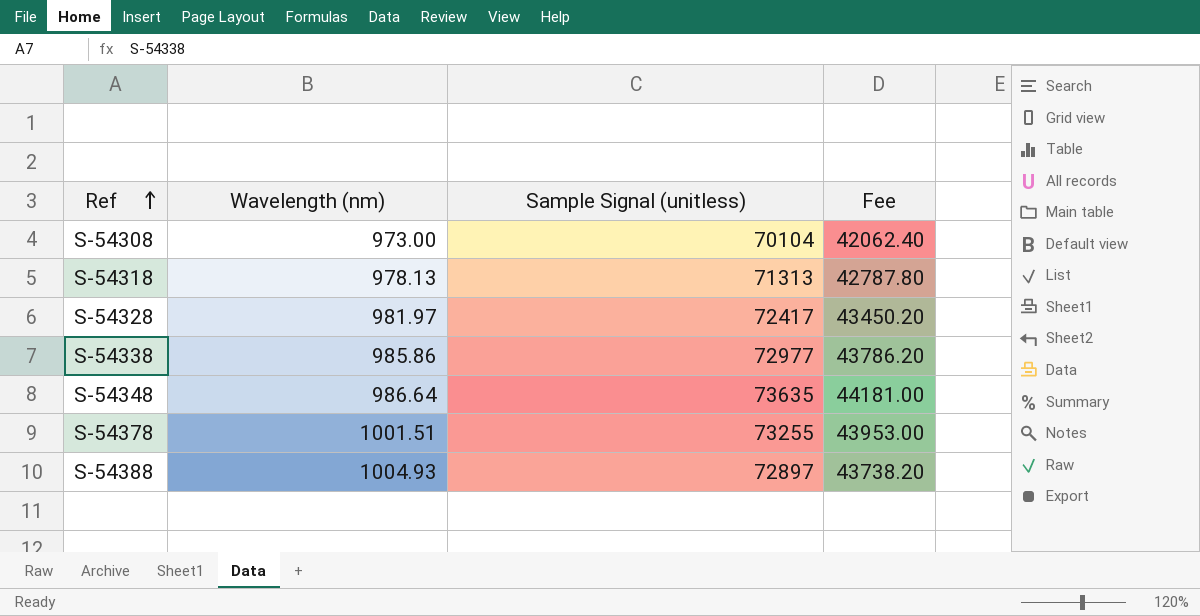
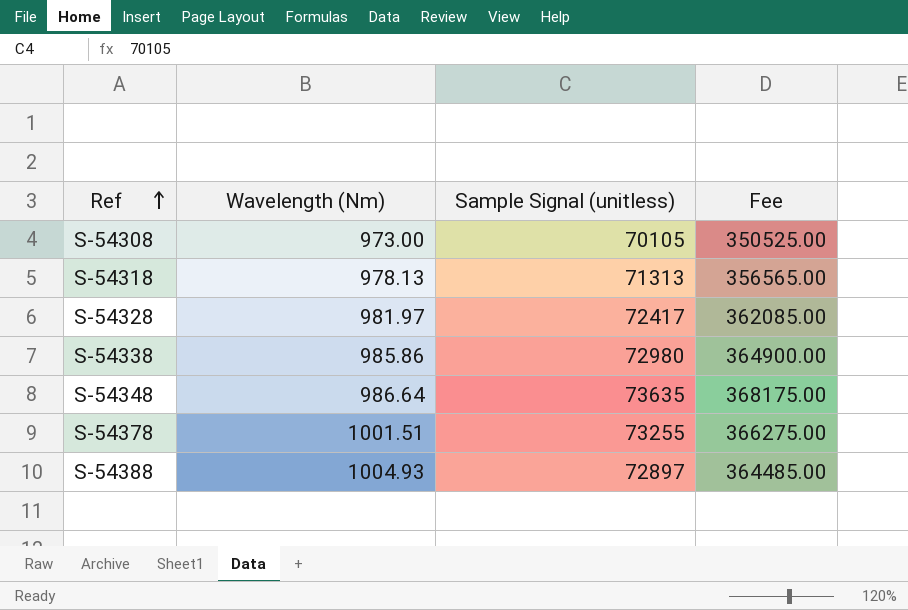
column name: Wavelength (nm) -> Wavelength (Nm)
column Fee | formula: [Sample Signal (unitless)] * 0.6 -> [Sample Signal (unitless)] * 5
S-54308 | Sample Signal (unitless): 70104 -> 70105
S-54338 | Sample Signal (unitless): 72977 -> 72980

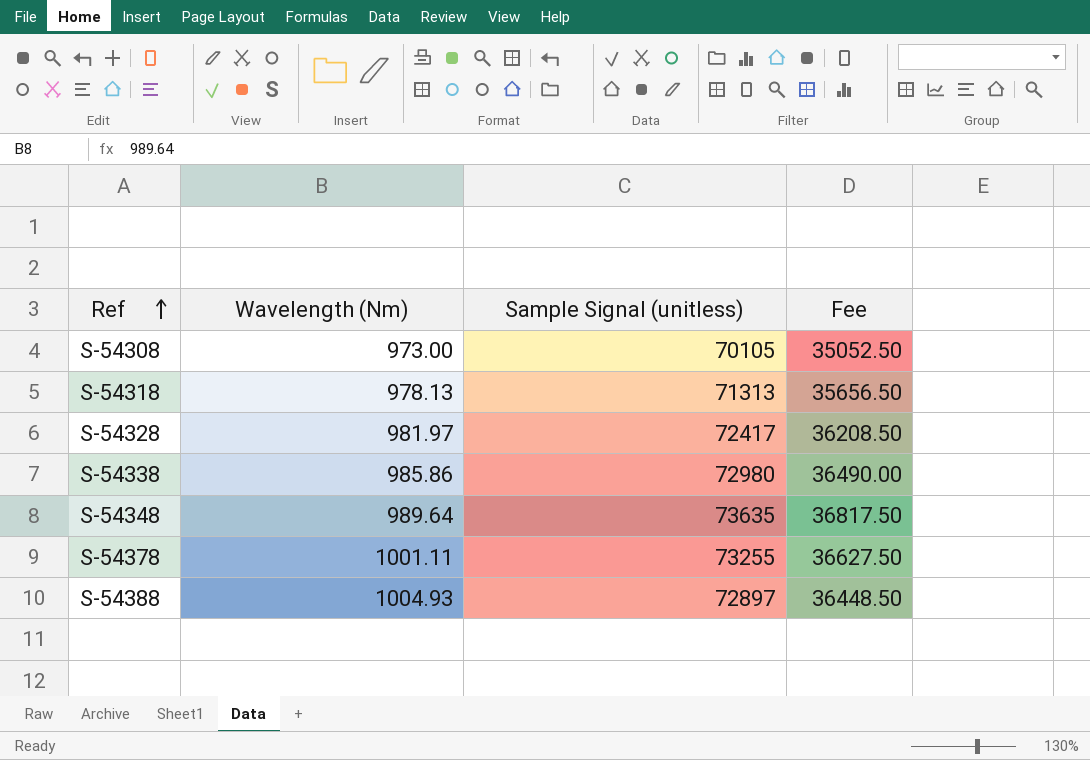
column Fee | formula: [Sample Signal (unitless)] * 5 -> [Sample Signal (unitless)] * 0.5
S-54348 | Wavelength (Nm): 986.64 -> 989.64
S-54378 | Wavelength (Nm): 1001.51 -> 1001.11

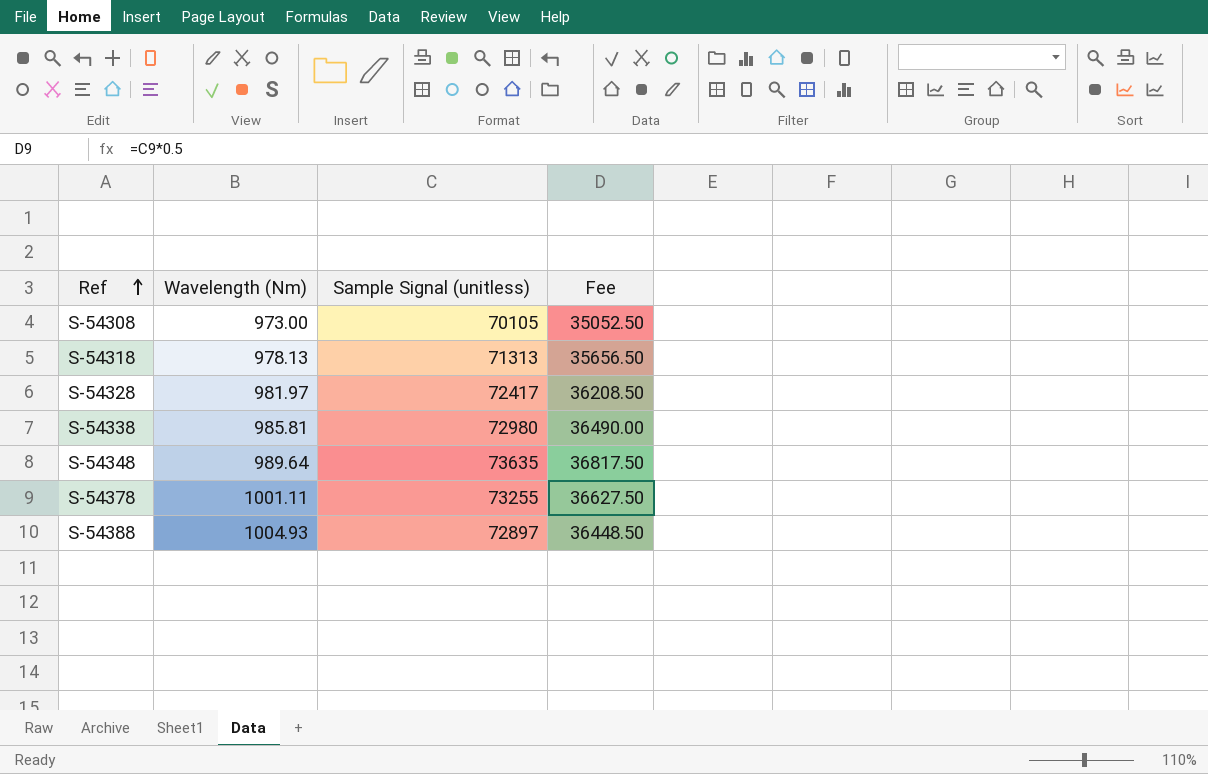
S-54338 | Wavelength (Nm): 985.86 -> 985.81

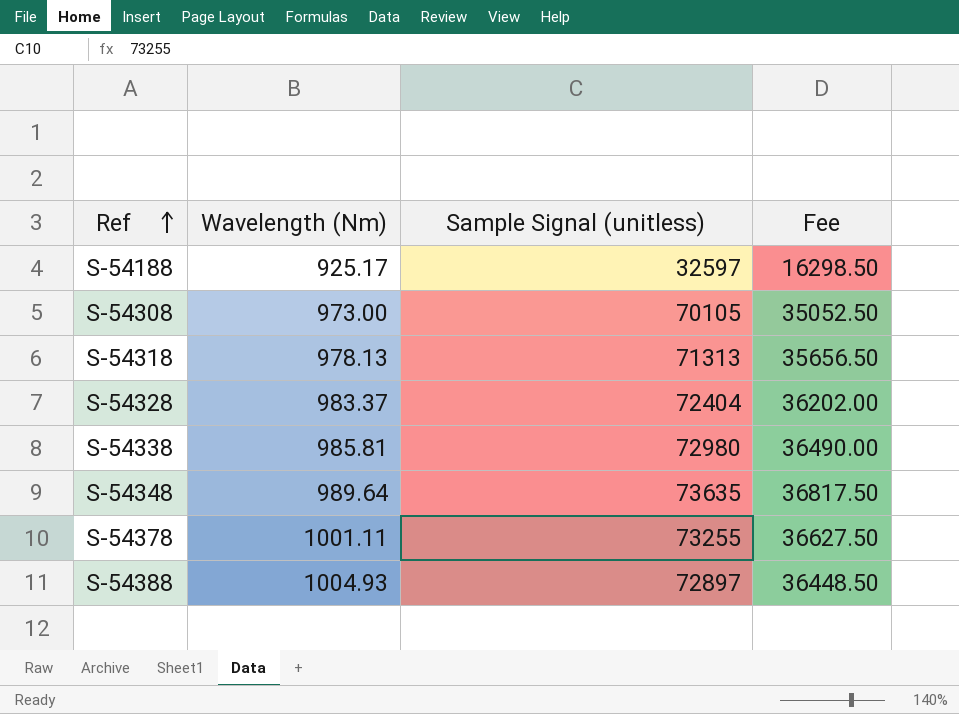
row S-54188: none -> 925.17 | 32597 | 16298.50
S-54328 | Wavelength (Nm): 981.97 -> 983.37
S-54328 | Sample Signal (unitless): 72417 -> 72404
S-54328 | Fee: 36208.50 -> 36202.00

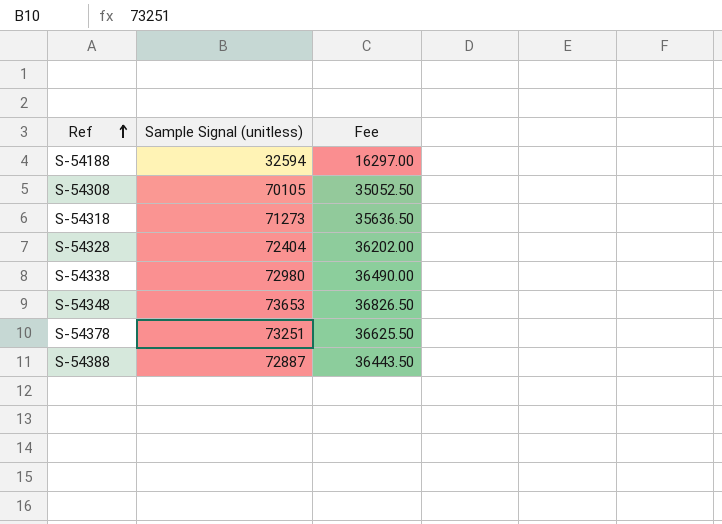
column Wavelength (Nm) | position: 2 -> none
S-54188 | Sample Signal (unitless): 32597 -> 32594
S-54188 | Fee: 16298.50 -> 16297.00
S-54318 | Sample Signal (unitless): 71313 -> 71273
S-54318 | Fee: 35656.50 -> 35636.50
S-54348 | Sample Signal (unitless): 73635 -> 73653
S-54348 | Fee: 36817.50 -> 36826.50
S-54378 | Sample Signal (unitless): 73255 -> 73251
S-54378 | Fee: 36627.50 -> 36625.50
S-54388 | Sample Signal (unitless): 72897 -> 72887
S-54388 | Fee: 36448.50 -> 36443.50

